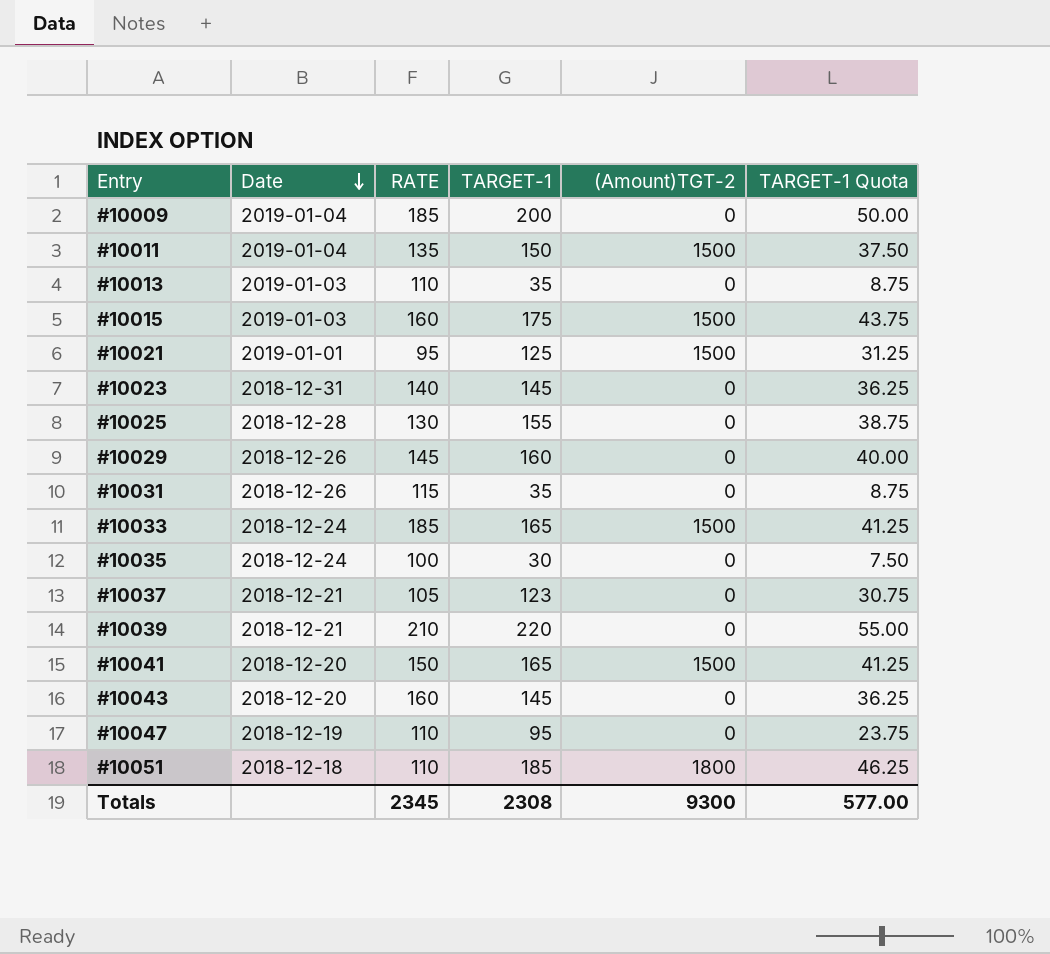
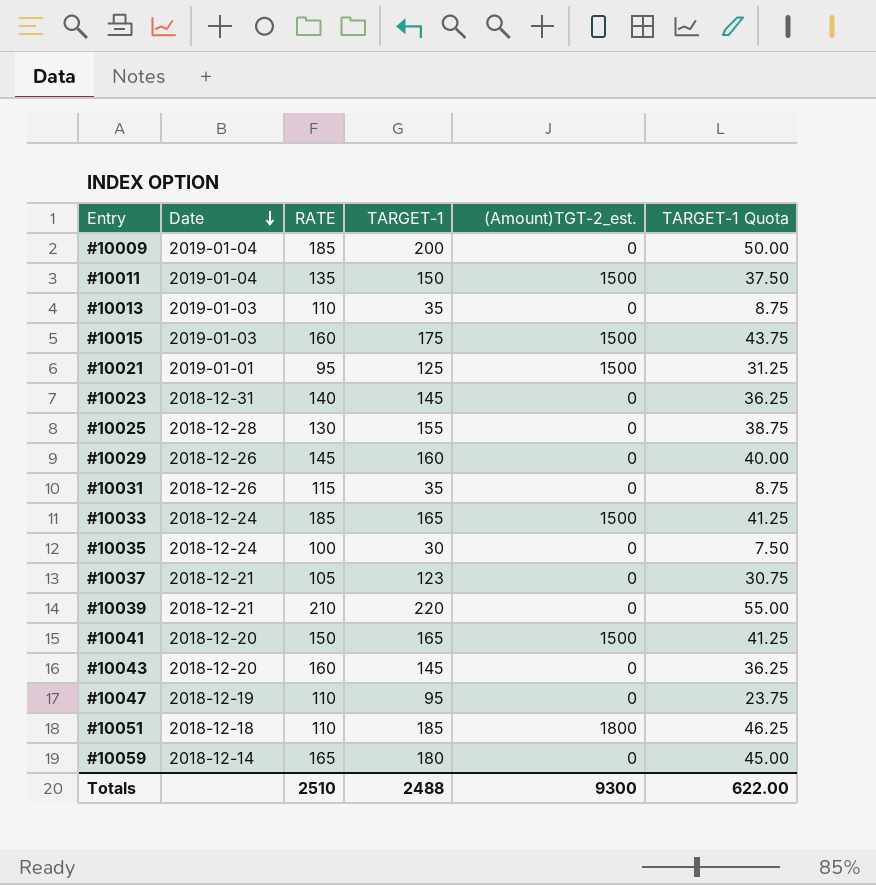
column name: (Amount)TGT-2 -> (Amount)TGT-2_est.
row #10059: none -> 2018-12-14 | 165 | 180 | 0 | 45.00
Totals | RATE: 2345 -> 2510
Totals | TARGET-1: 2308 -> 2488
Totals | TARGET-1 Quota: 577.00 -> 622.00

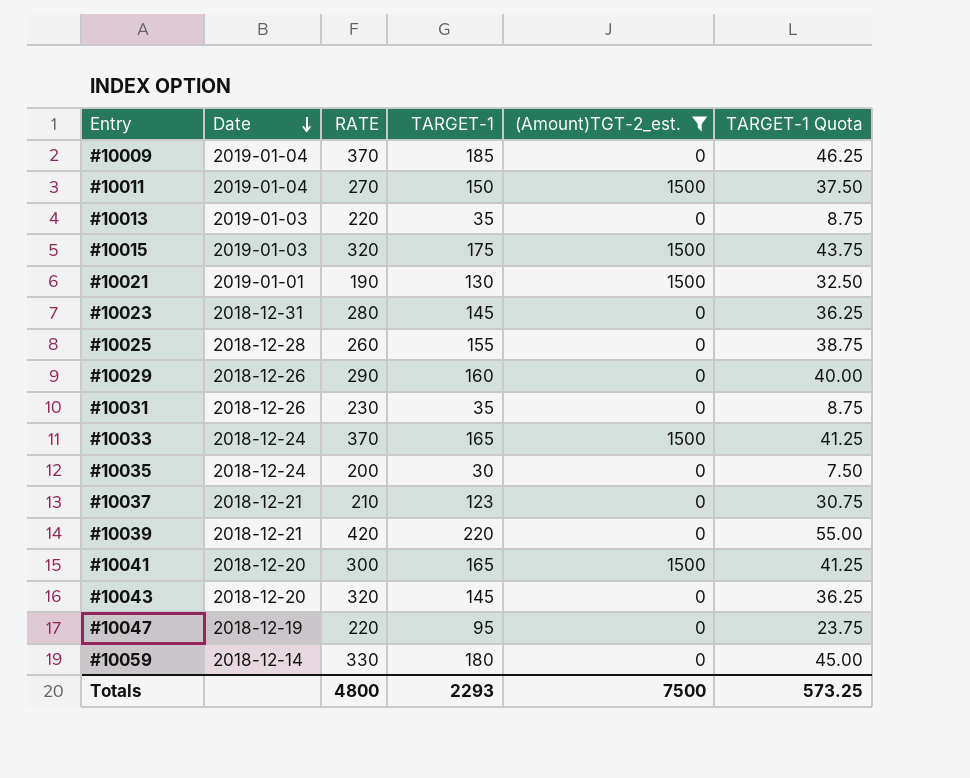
filter: none -> (Amount)TGT-2_est. != 1800
#10009 | RATE: 185 -> 370
#10009 | TARGET-1: 200 -> 185
#10009 | TARGET-1 Quota: 50.00 -> 46.25
#10011 | RATE: 135 -> 270
#10013 | RATE: 110 -> 220
#10015 | RATE: 160 -> 320
#10021 | RATE: 95 -> 190
#10021 | TARGET-1: 125 -> 130
#10021 | TARGET-1 Quota: 31.25 -> 32.50
#10023 | RATE: 140 -> 280
#10025 | RATE: 130 -> 260
#10029 | RATE: 145 -> 290
#10031 | RATE: 115 -> 230
#10033 | RATE: 185 -> 370
#10035 | RATE: 100 -> 200
#10037 | RATE: 105 -> 210
#10039 | RATE: 210 -> 420
#10041 | RATE: 150 -> 300
#10043 | RATE: 160 -> 320
#10047 | RATE: 110 -> 220
#10059 | RATE: 165 -> 330
Totals | RATE: 2510 -> 4800
Totals | TARGET-1: 2488 -> 2293
Totals | (Amount)TGT-2_est.: 9300 -> 7500
Totals | TARGET-1 Quota: 622.00 -> 573.25

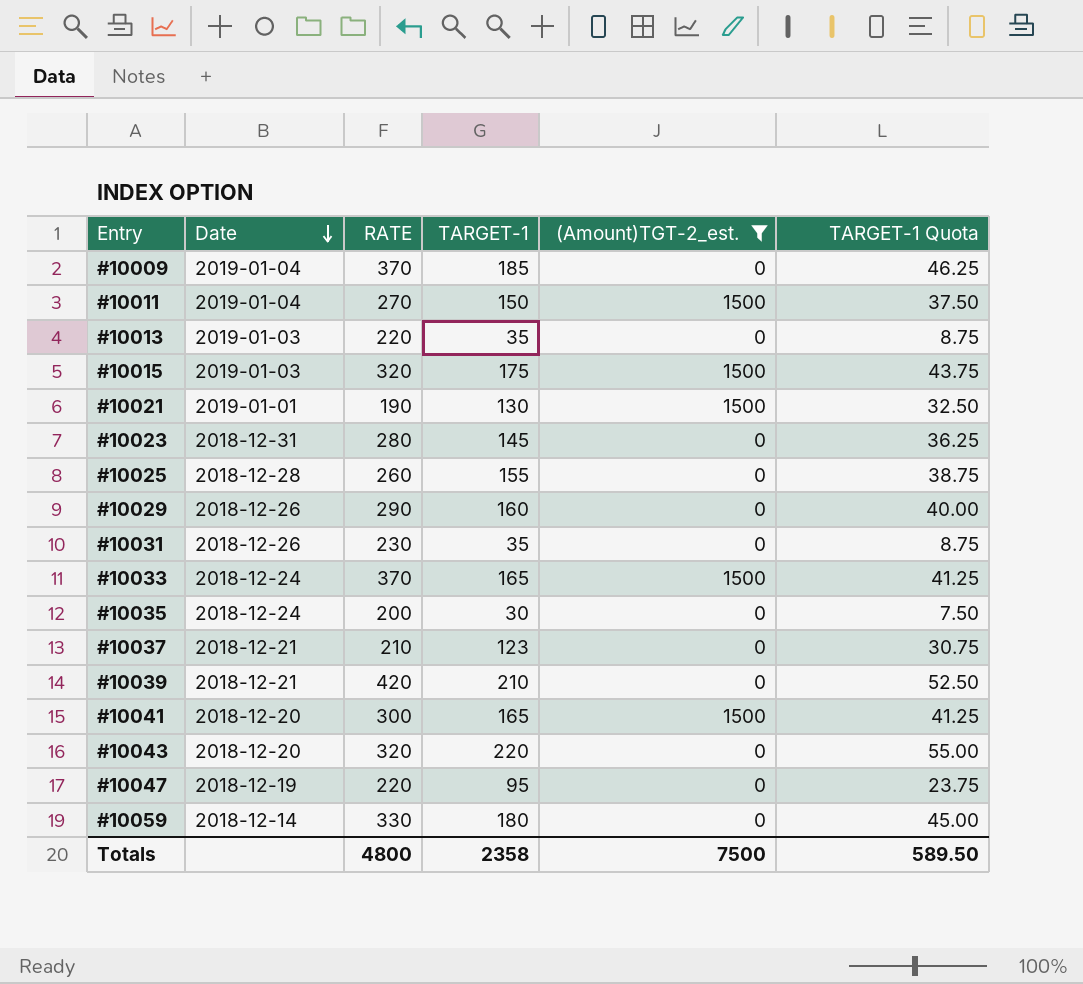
#10039 | TARGET-1: 220 -> 210
#10039 | TARGET-1 Quota: 55.00 -> 52.50
#10043 | TARGET-1: 145 -> 220
#10043 | TARGET-1 Quota: 36.25 -> 55.00
Totals | TARGET-1: 2293 -> 2358
Totals | TARGET-1 Quota: 573.25 -> 589.50

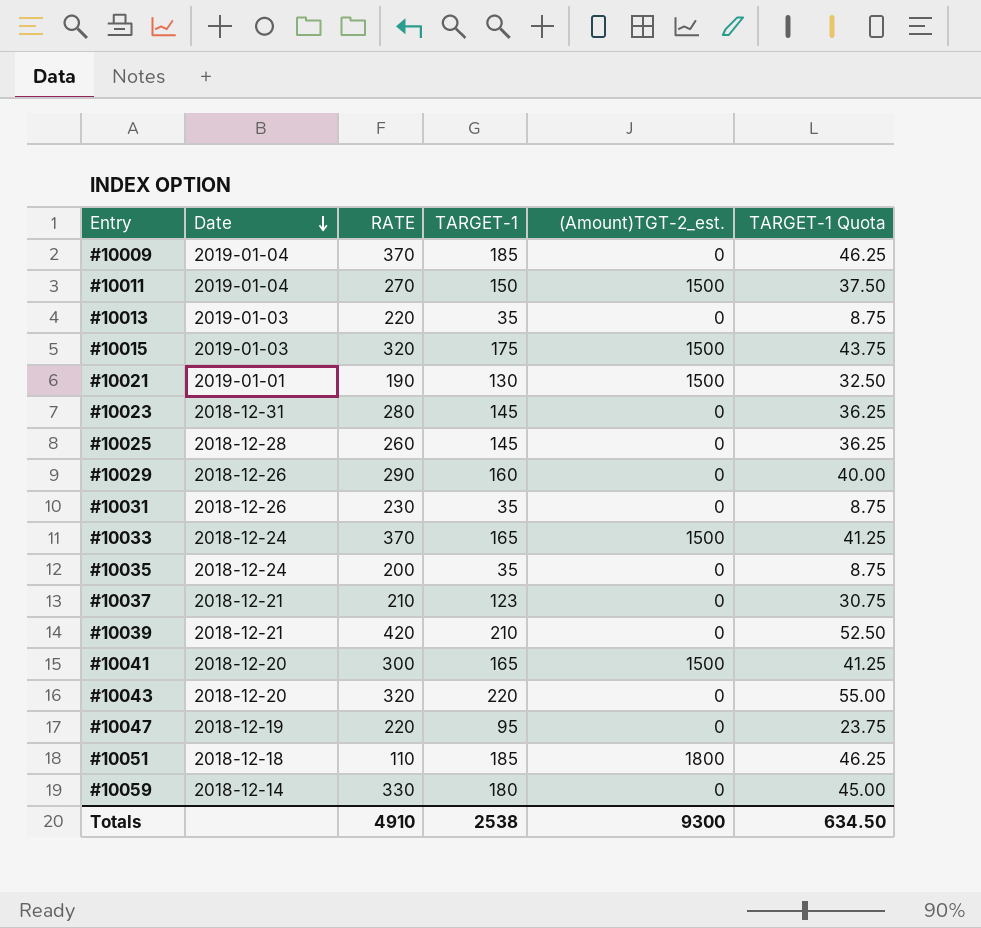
filter: (Amount)TGT-2_est. != 1800 -> none
#10025 | TARGET-1: 155 -> 145
#10025 | TARGET-1 Quota: 38.75 -> 36.25
#10035 | TARGET-1: 30 -> 35
#10035 | TARGET-1 Quota: 7.50 -> 8.75
Totals | RATE: 4800 -> 4910
Totals | TARGET-1: 2358 -> 2538
Totals | (Amount)TGT-2_est.: 7500 -> 9300
Totals | TARGET-1 Quota: 589.50 -> 634.50

